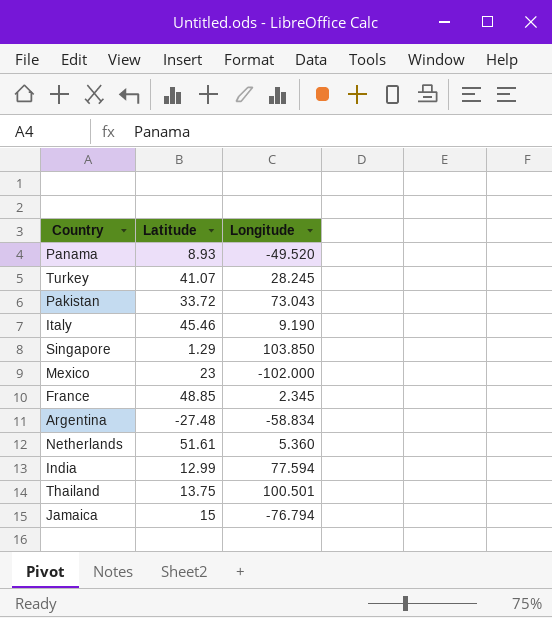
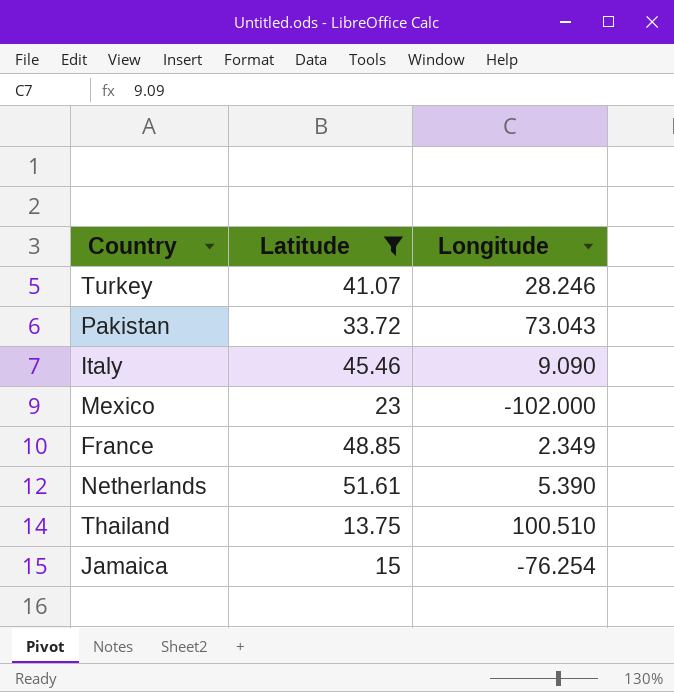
filter: none -> Latitude >= 13.75
Turkey | Longitude: 28.245 -> 28.246
Italy | Longitude: 9.190 -> 9.090
France | Longitude: 2.345 -> 2.349
Netherlands | Longitude: 5.360 -> 5.390
Thailand | Longitude: 100.501 -> 100.510
Jamaica | Longitude: -76.794 -> -76.254

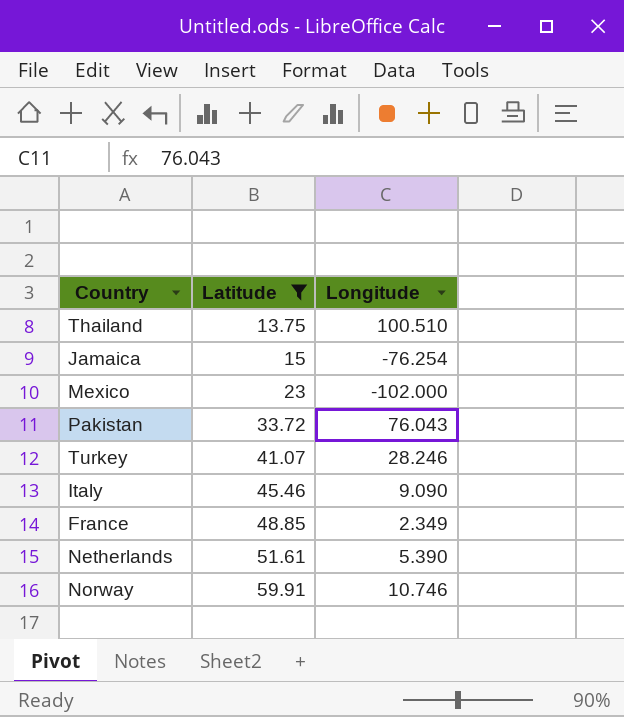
row order: none -> Latitude ascending
Pakistan | Longitude: 73.043 -> 76.043
row Norway: none -> 59.91 | 10.746

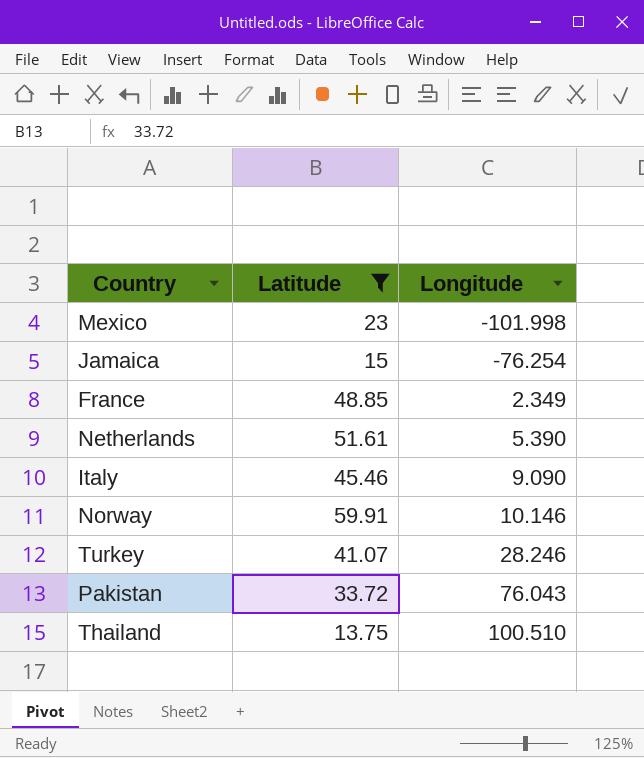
row order: Latitude ascending -> Longitude ascending
Mexico | Longitude: -102.000 -> -101.998
Norway | Longitude: 10.746 -> 10.146

